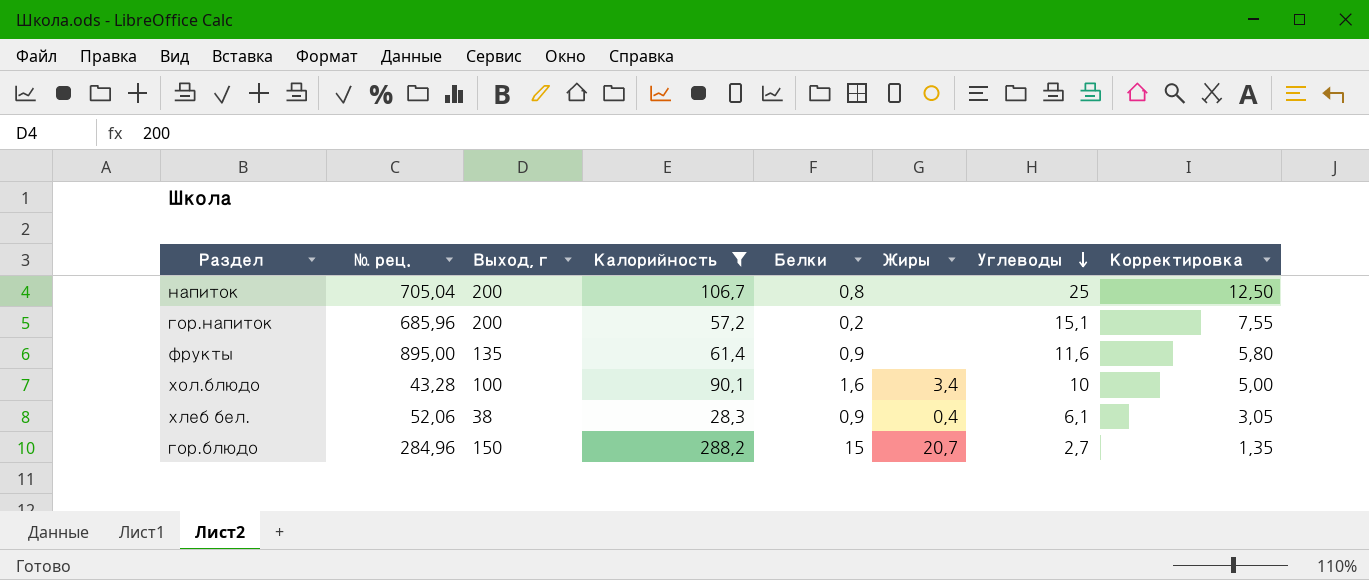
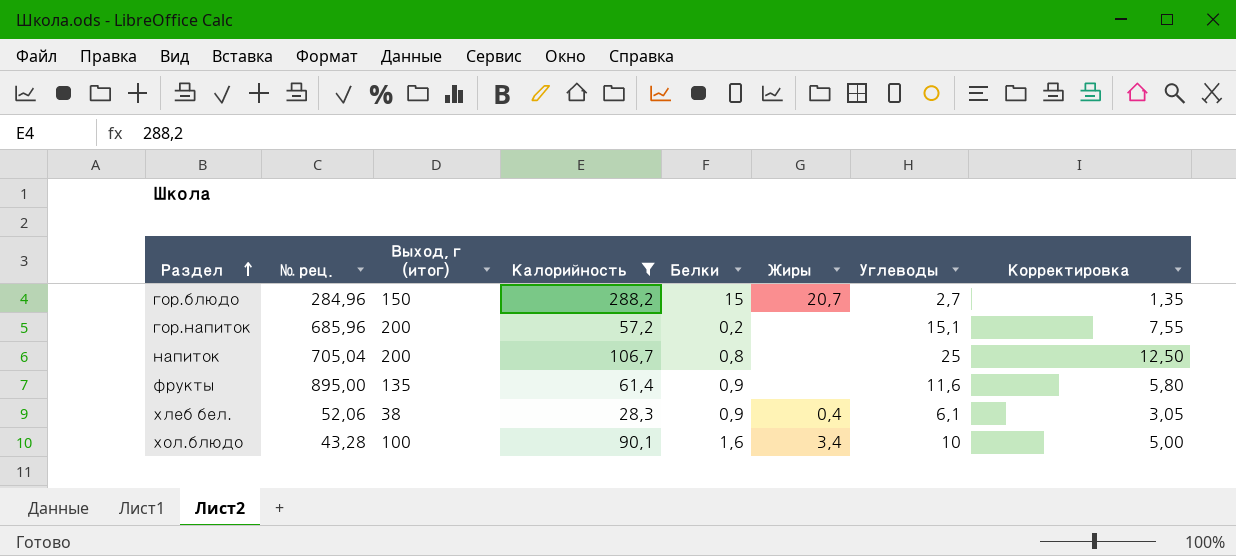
row order: Углеводы descending -> Раздел ascending
column name: Выход, г -> Выход, г (итог)

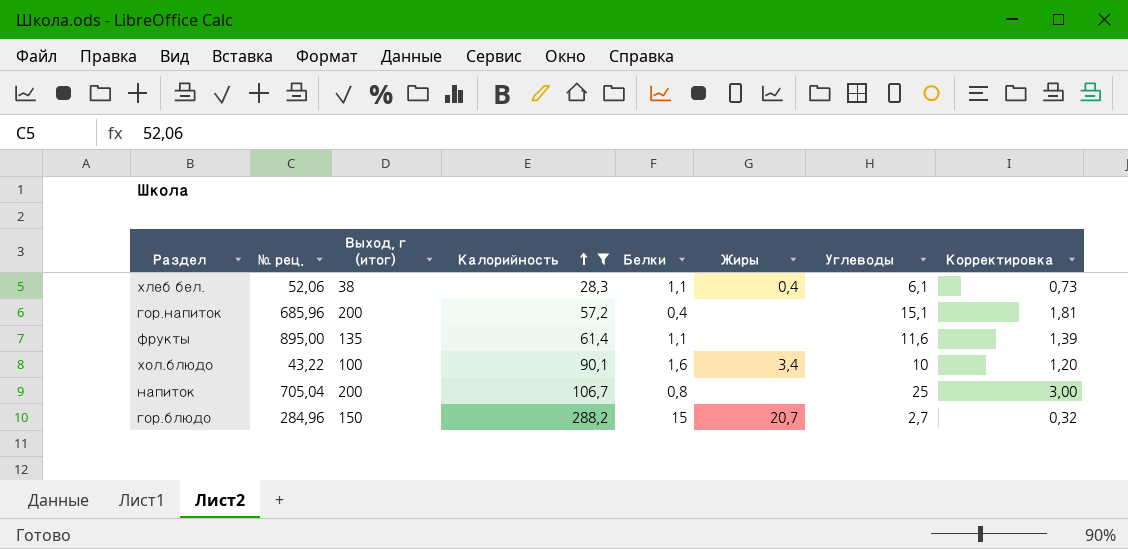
row order: Раздел ascending -> Калорийность ascending
column Корректировка | formula: [Углеводы] * 0,5 -> [Углеводы] * 0,12
хлеб бел. | Белки: 0,9 -> 1,1
гор.напиток | Белки: 0,2 -> 0,4
фрукты | Белки: 0,9 -> 1,1
хол.блюдо | № рец.: 43,28 -> 43,22

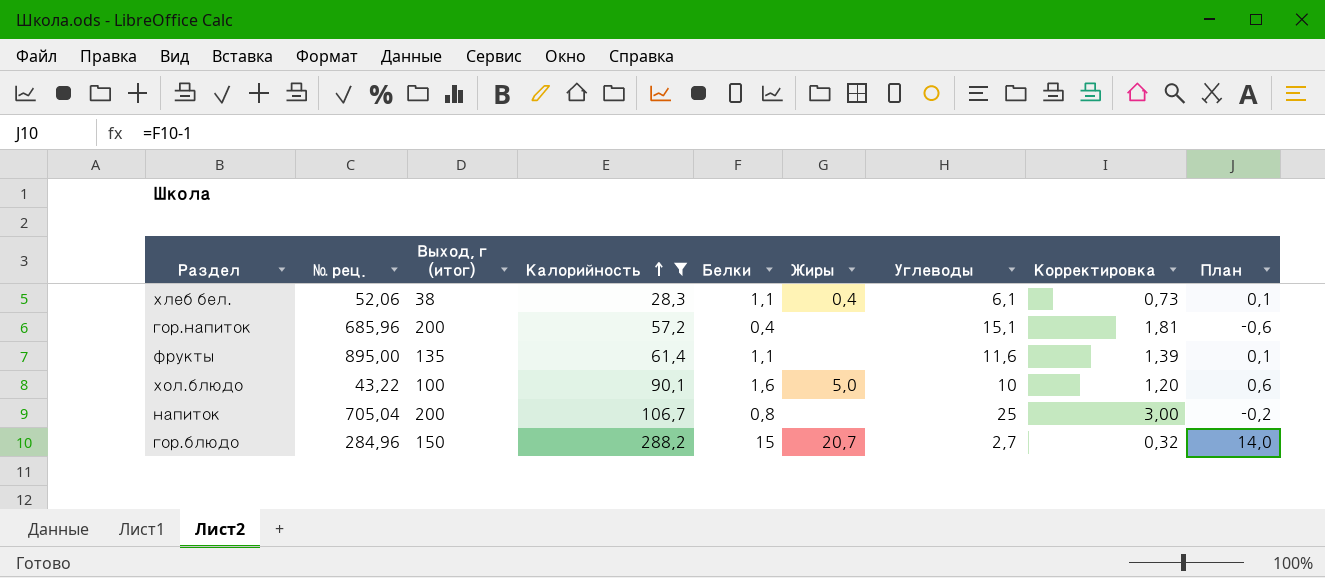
column План | formula: none -> [Белки] - 1
хол.блюдо | Жиры: 3,4 -> 5,0

